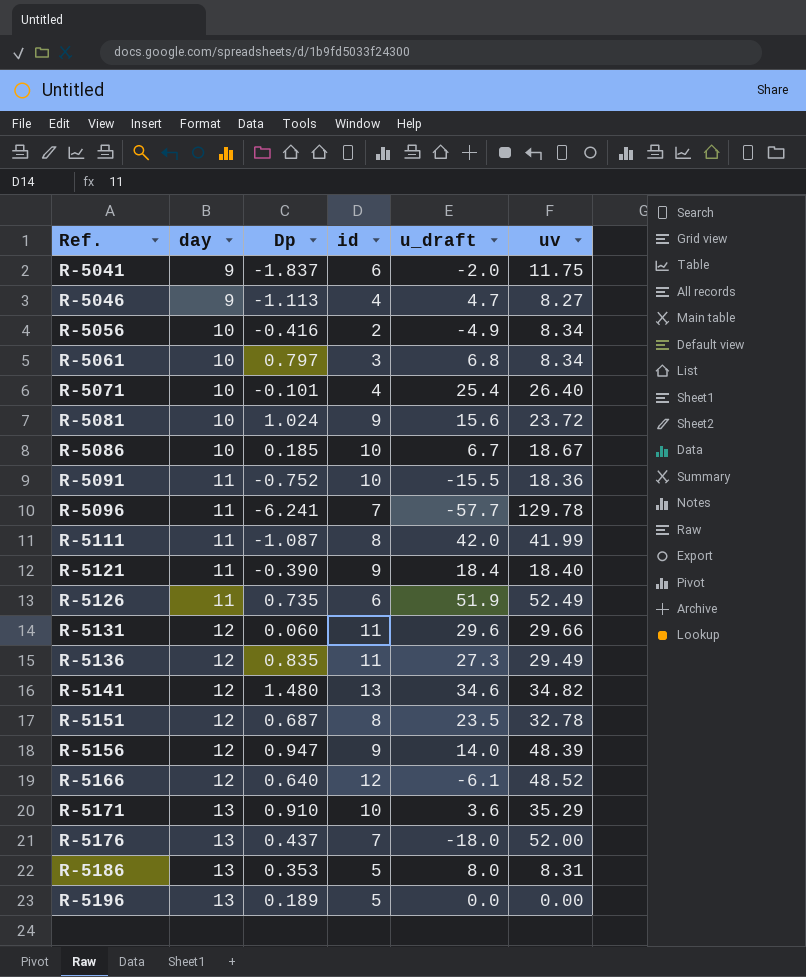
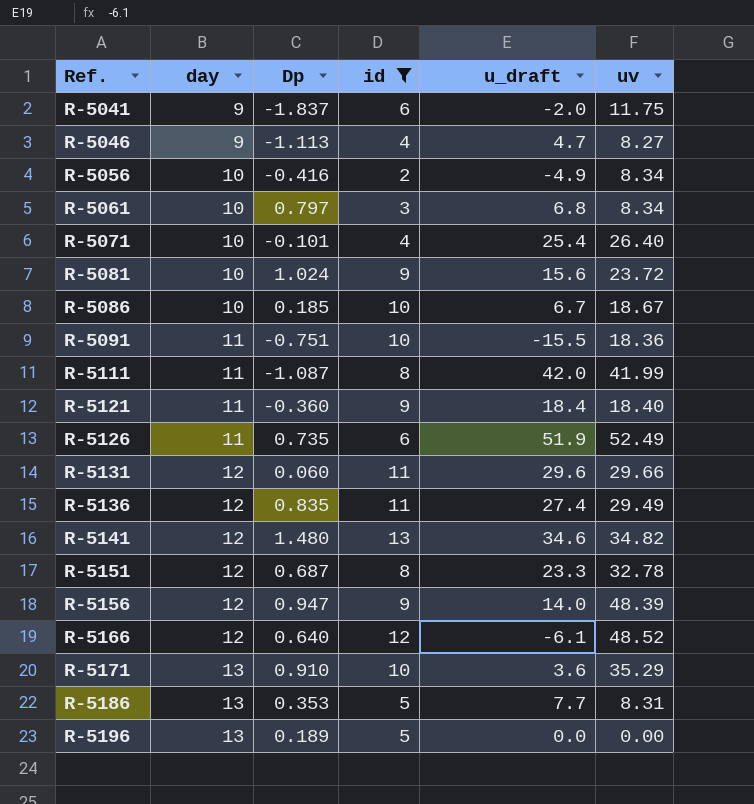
filter: none -> id != 7
R-5091 | Dp: -0.752 -> -0.751
R-5121 | Dp: -0.390 -> -0.360
R-5136 | u_draft: 27.3 -> 27.4
R-5151 | u_draft: 23.5 -> 23.3
R-5186 | u_draft: 8.0 -> 7.7

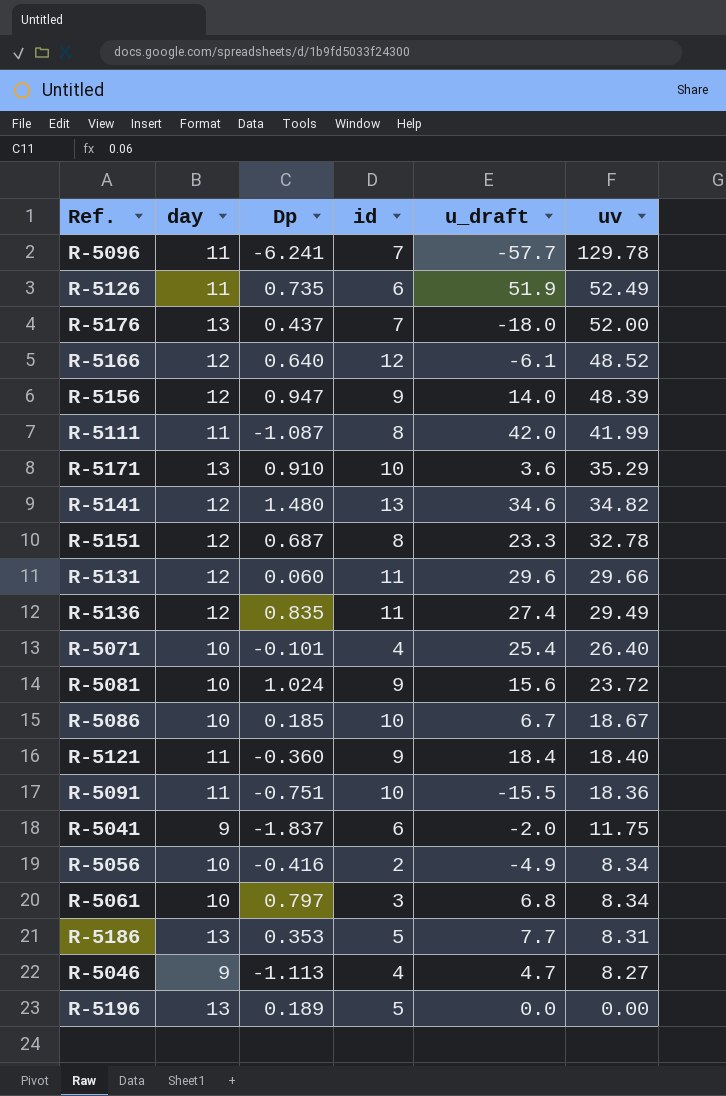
filter: id != 7 -> none
row order: Ref. ascending -> uv descending

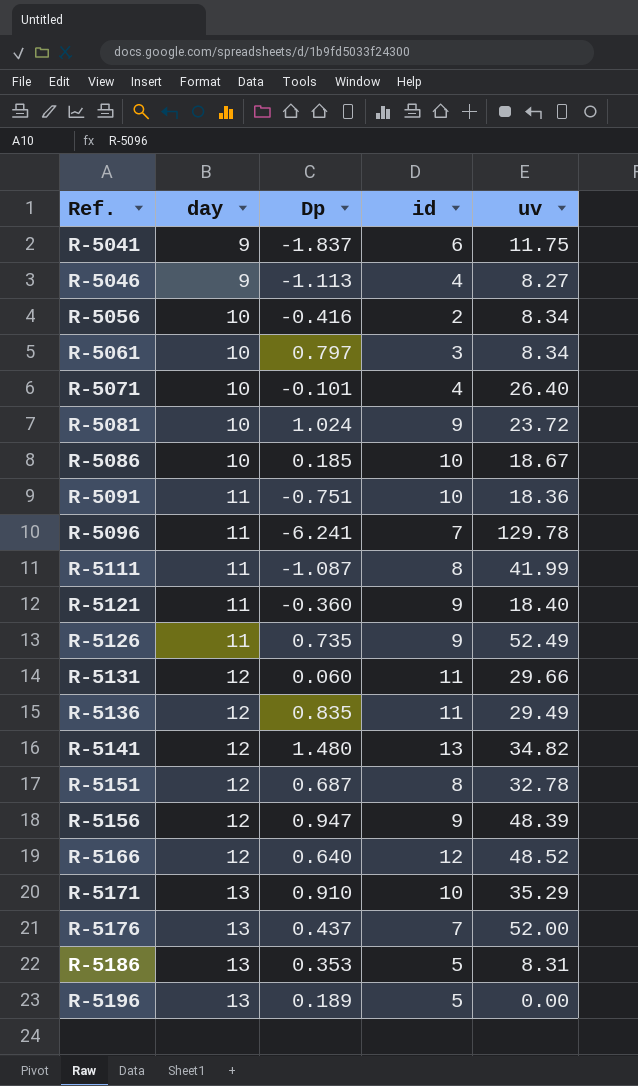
row order: uv descending -> Ref. ascending
column u_draft | position: 5 -> none
R-5126 | id: 6 -> 9

